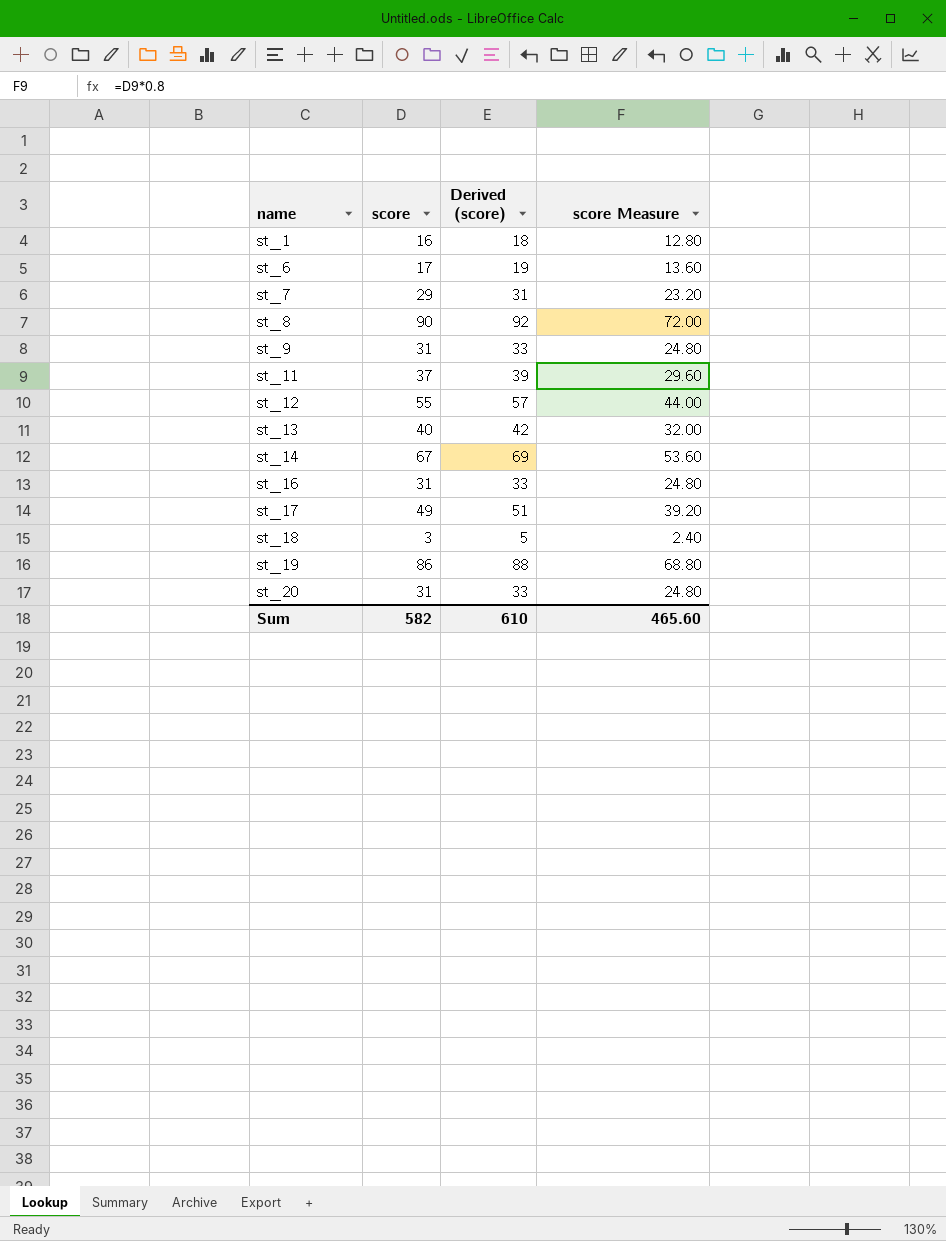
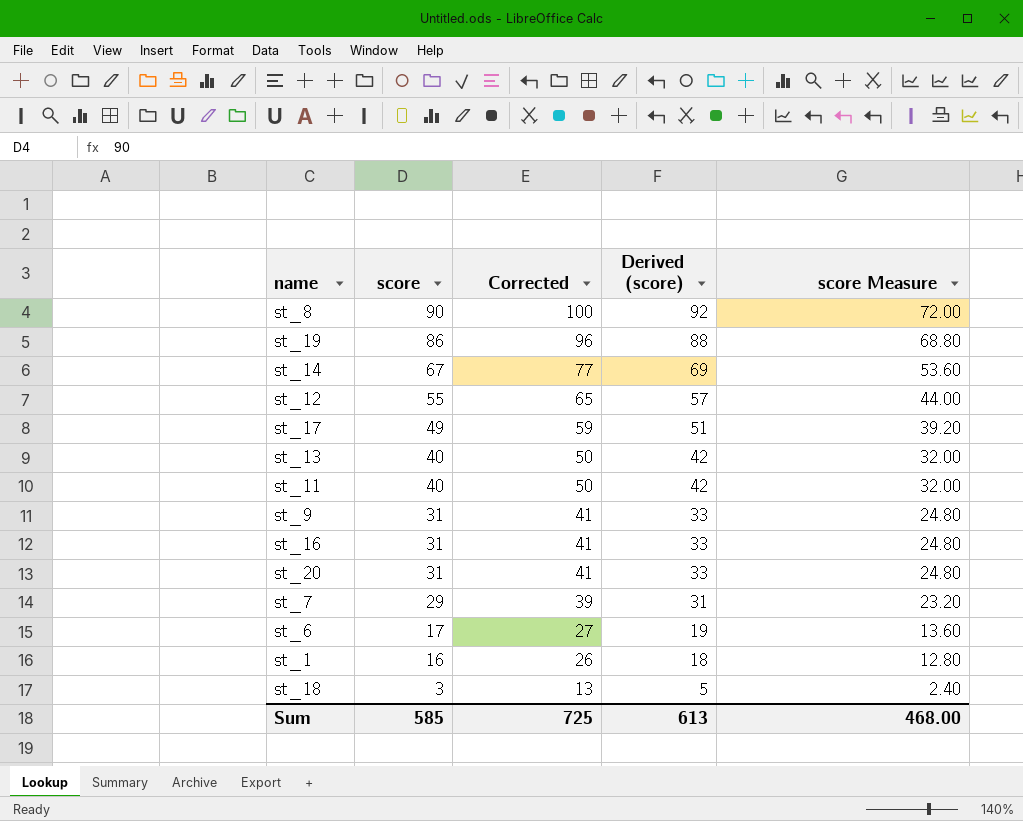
row order: name ascending -> score descending
column Corrected | formula: none -> [score] + 10
st_11 | score: 37 -> 40
st_11 | Derived (score): 39 -> 42
st_11 | score Measure: 29.60 -> 32.00
Sum | score: 582 -> 585
Sum | Derived (score): 610 -> 613
Sum | score Measure: 465.60 -> 468.00

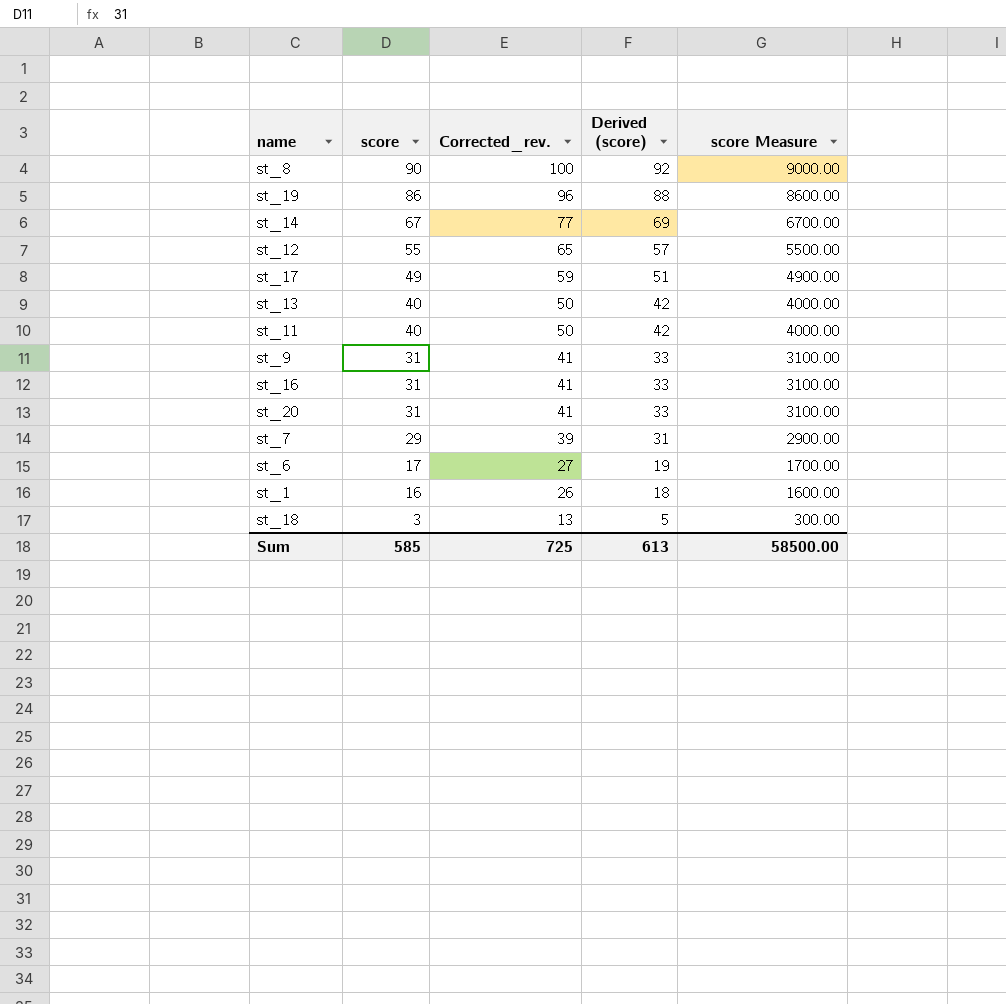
column name: Corrected -> Corrected_rev.
column score Measure | formula: [score] * 0.8 -> [score] * 100
Sum | score Measure: 468.00 -> 58500.00

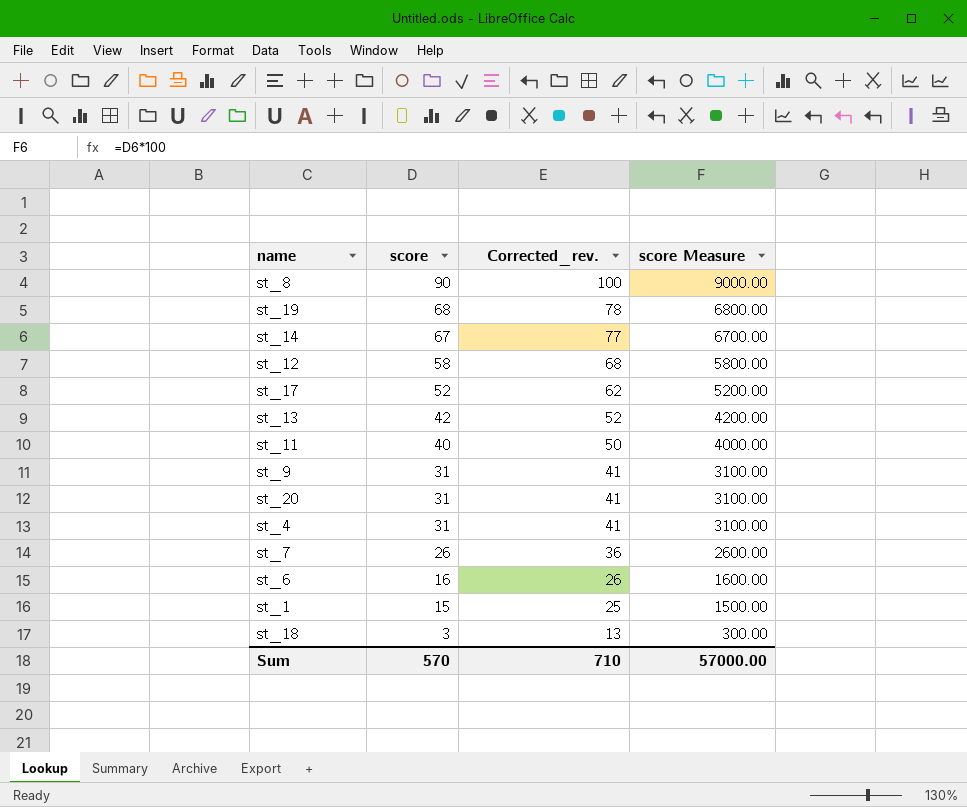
column Derived (score) | formula: [score] + 2 -> none
row st_16: 31 | 41 | 33 | 3100.00 -> none
st_19 | score: 86 -> 68
st_19 | Corrected_rev.: 96 -> 78
st_19 | score Measure: 8600.00 -> 6800.00
st_12 | score: 55 -> 58
st_12 | Corrected_rev.: 65 -> 68
st_12 | score Measure: 5500.00 -> 5800.00
st_17 | score: 49 -> 52
st_17 | Corrected_rev.: 59 -> 62
st_17 | score Measure: 4900.00 -> 5200.00
st_13 | score: 40 -> 42
st_13 | Corrected_rev.: 50 -> 52
st_13 | score Measure: 4000.00 -> 4200.00
row st_4: none -> 31 | 41 | 3100.00
st_7 | score: 29 -> 26
st_7 | Corrected_rev.: 39 -> 36
st_7 | score Measure: 2900.00 -> 2600.00
st_6 | score: 17 -> 16
st_6 | Corrected_rev.: 27 -> 26
st_6 | score Measure: 1700.00 -> 1600.00
st_1 | score: 16 -> 15
st_1 | Corrected_rev.: 26 -> 25
st_1 | score Measure: 1600.00 -> 1500.00
Sum | score: 585 -> 570
Sum | Corrected_rev.: 725 -> 710
Sum | score Measure: 58500.00 -> 57000.00

